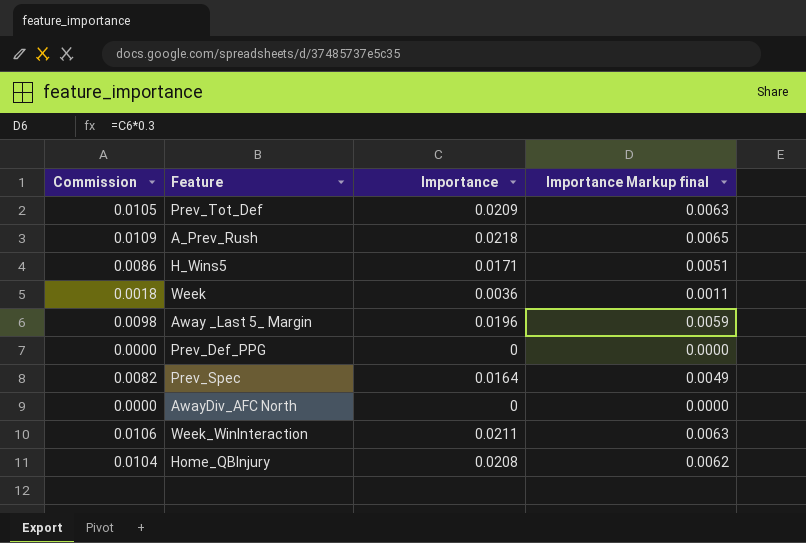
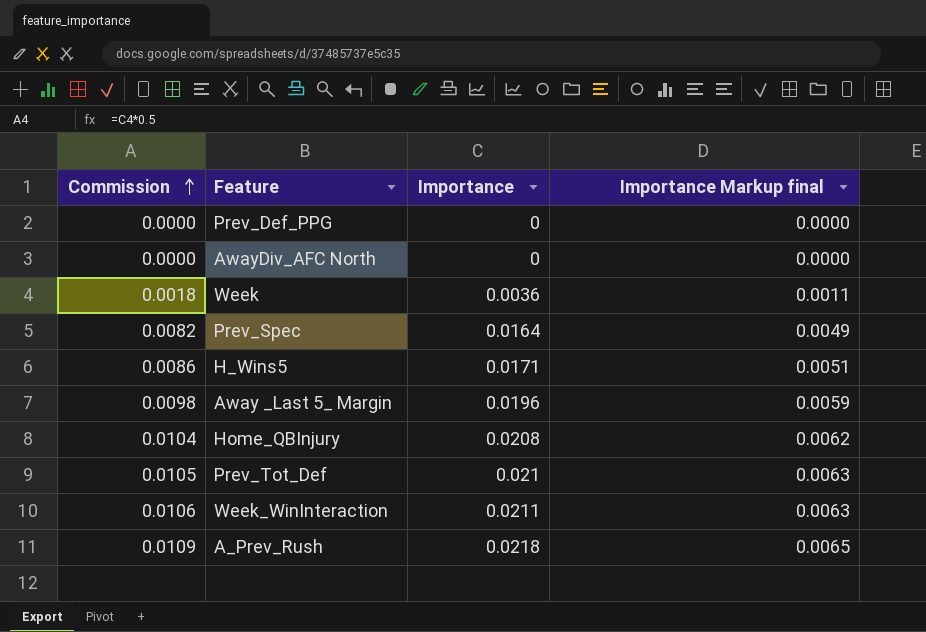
row order: none -> Commission ascending
Prev_Tot_Def | Importance: 0.0209 -> 0.021

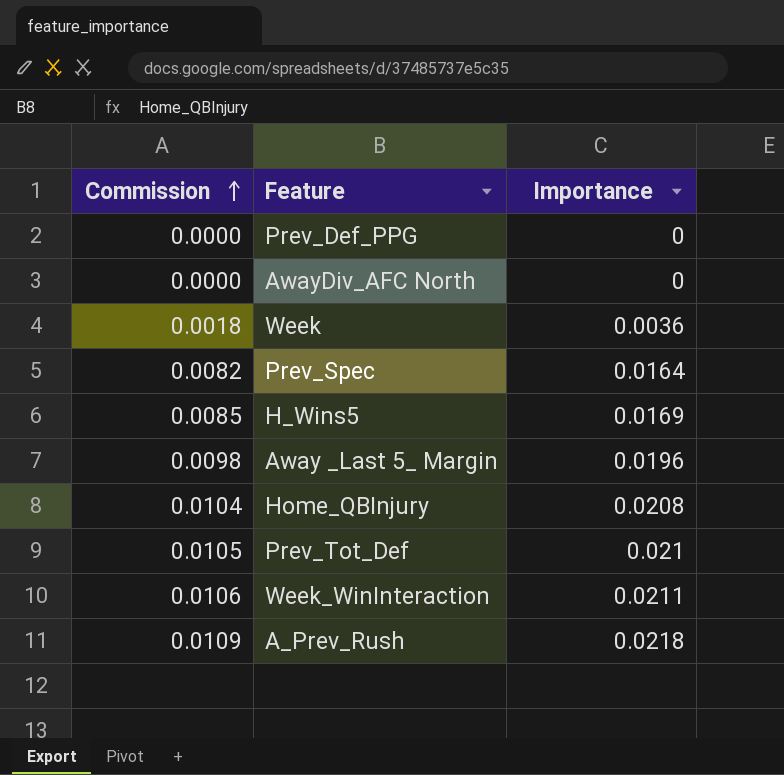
column Importance Markup final | formula: [Importance] * 0.3 -> none
H_Wins5 | Commission: 0.0086 -> 0.0085
H_Wins5 | Importance: 0.0171 -> 0.0169

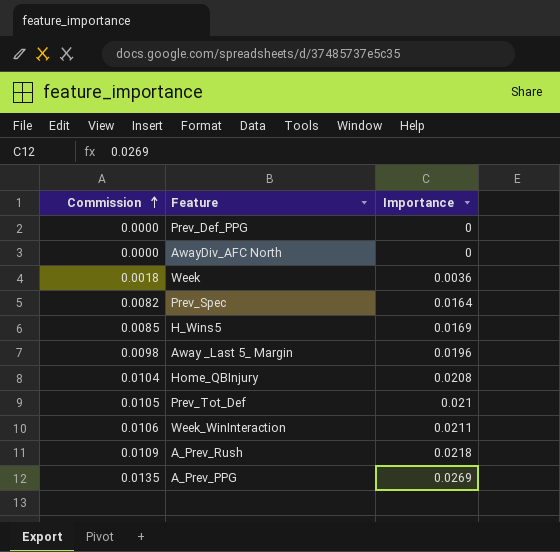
row A_Prev_PPG: none -> 0.0135 | 0.0269

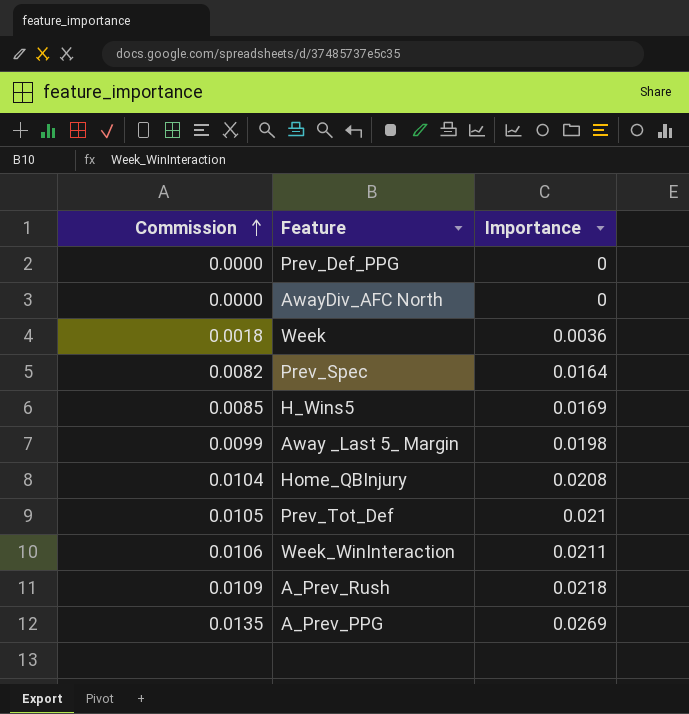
Away _Last 5_ Margin | Commission: 0.0098 -> 0.0099
Away _Last 5_ Margin | Importance: 0.0196 -> 0.0198

